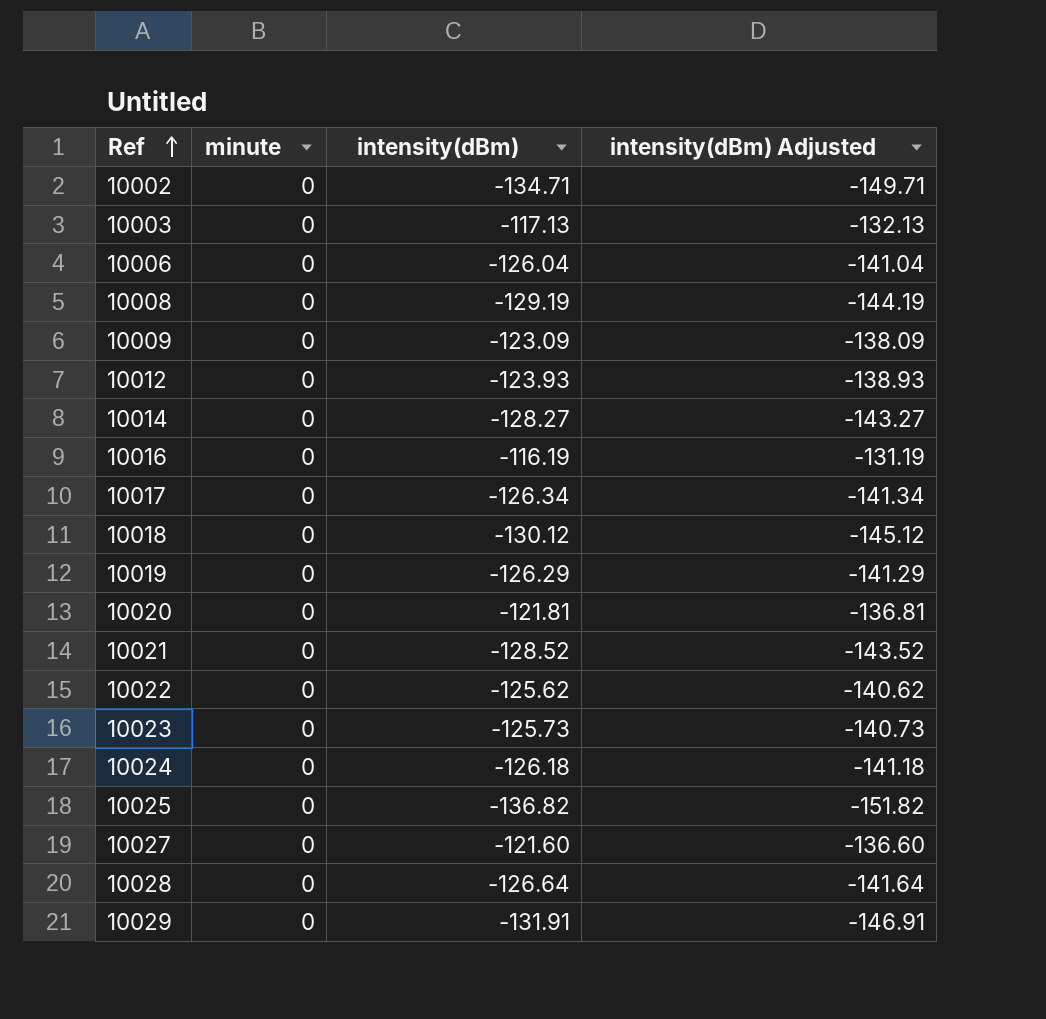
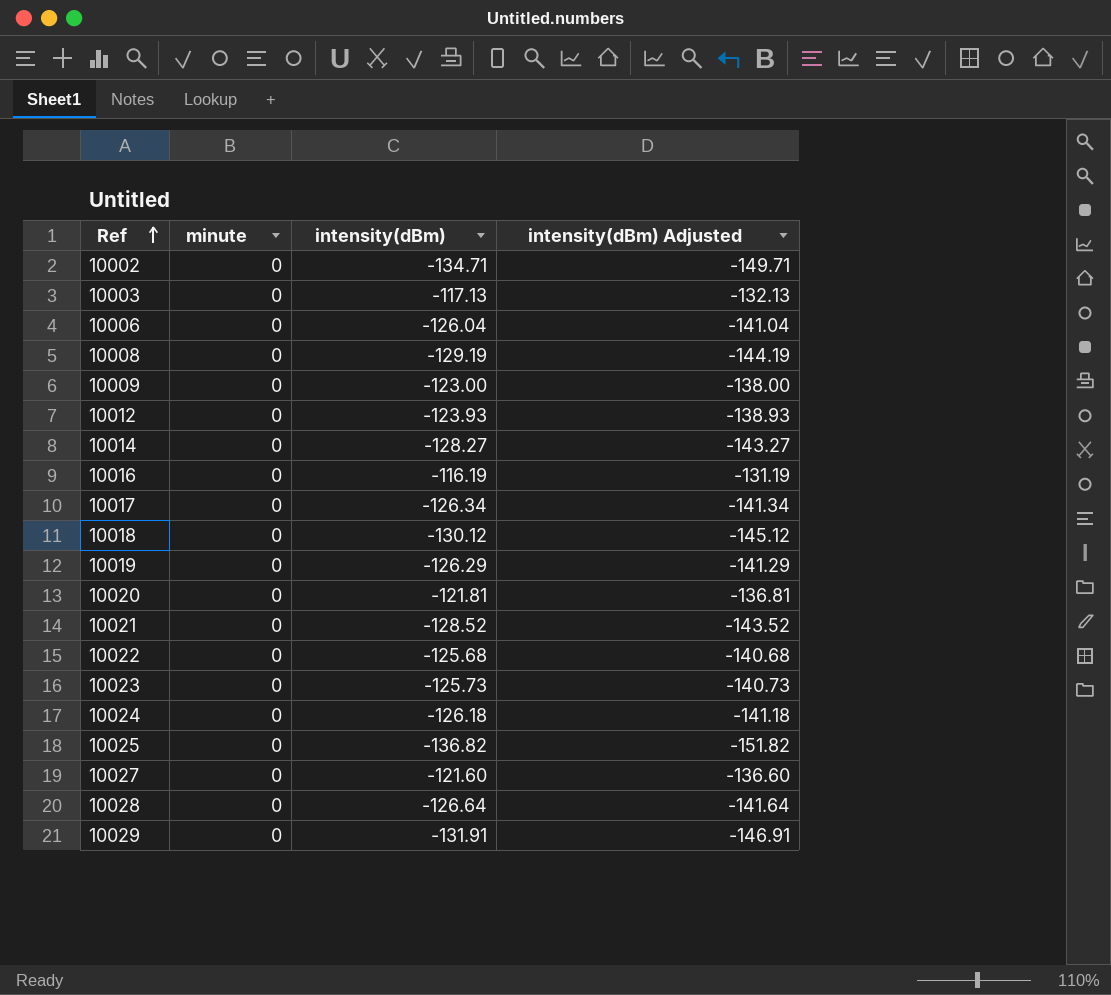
10009 | intensity(dBm): -123.09 -> -123.00
10009 | intensity(dBm) Adjusted: -138.09 -> -138.00
10022 | intensity(dBm): -125.62 -> -125.68
10022 | intensity(dBm) Adjusted: -140.62 -> -140.68

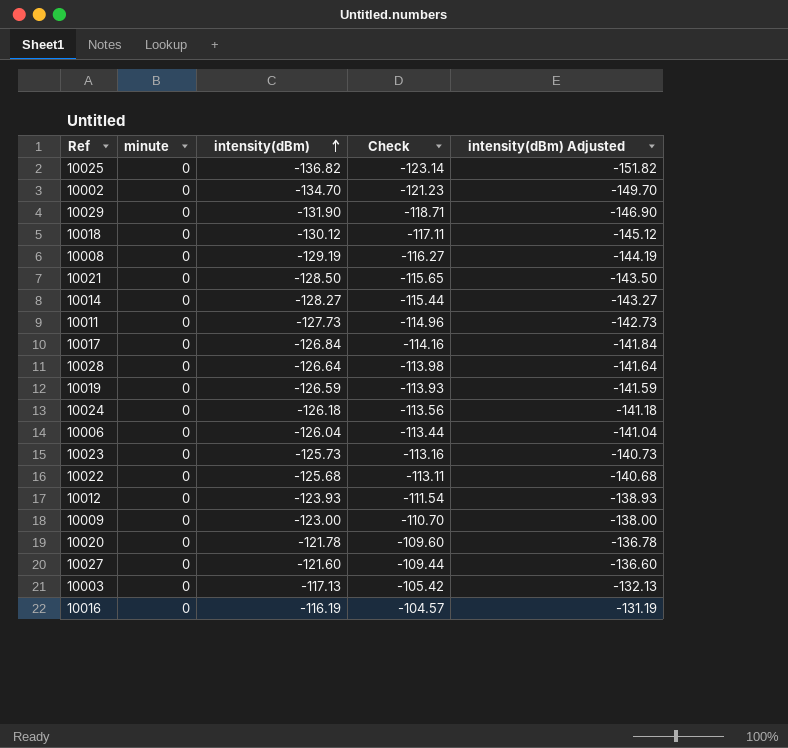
row order: Ref ascending -> intensity(dBm) ascending
column Check | formula: none -> [intensity(dBm)] * 0.9
10002 | intensity(dBm): -134.71 -> -134.70
10002 | intensity(dBm) Adjusted: -149.71 -> -149.70
10029 | intensity(dBm): -131.91 -> -131.90
10029 | intensity(dBm) Adjusted: -146.91 -> -146.90
10021 | intensity(dBm): -128.52 -> -128.50
10021 | intensity(dBm) Adjusted: -143.52 -> -143.50
row 10011: none -> 0 | -127.73 | -114.96 | -142.73
10017 | intensity(dBm): -126.34 -> -126.84
10017 | intensity(dBm) Adjusted: -141.34 -> -141.84
10019 | intensity(dBm): -126.29 -> -126.59
10019 | intensity(dBm) Adjusted: -141.29 -> -141.59
10020 | intensity(dBm): -121.81 -> -121.78
10020 | intensity(dBm) Adjusted: -136.81 -> -136.78

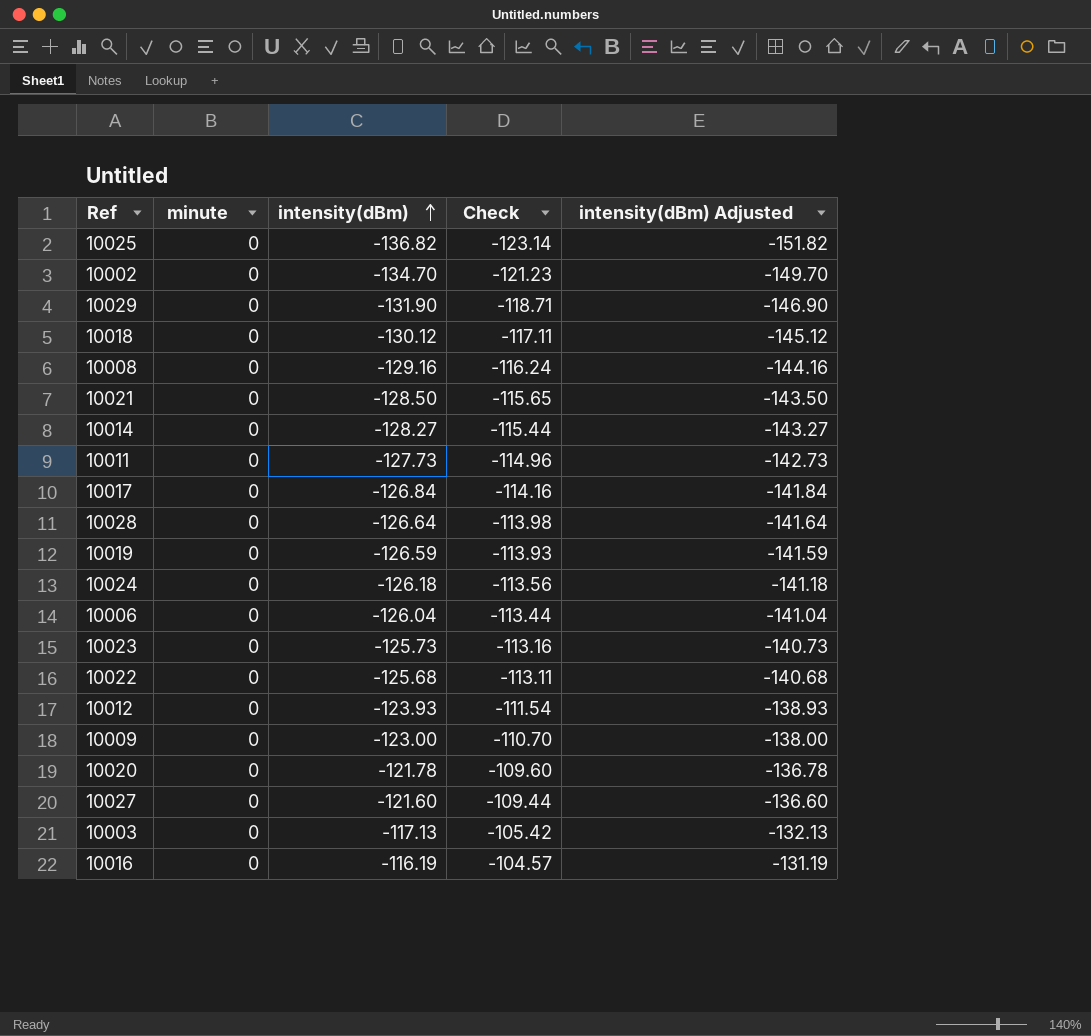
10008 | intensity(dBm): -129.19 -> -129.16
10008 | Check: -116.27 -> -116.24
10008 | intensity(dBm) Adjusted: -144.19 -> -144.16

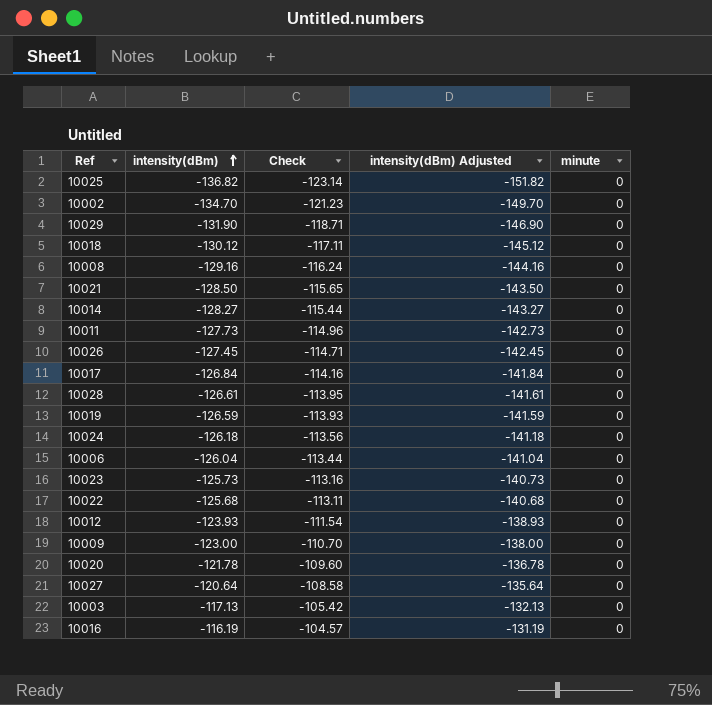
column minute | position: 2 -> 5
row 10026: none -> -127.45 | -114.71 | -142.45 | 0
10028 | intensity(dBm): -126.64 -> -126.61
10028 | Check: -113.98 -> -113.95
10028 | intensity(dBm) Adjusted: -141.64 -> -141.61
10027 | intensity(dBm): -121.60 -> -120.64
10027 | Check: -109.44 -> -108.58
10027 | intensity(dBm) Adjusted: -136.60 -> -135.64

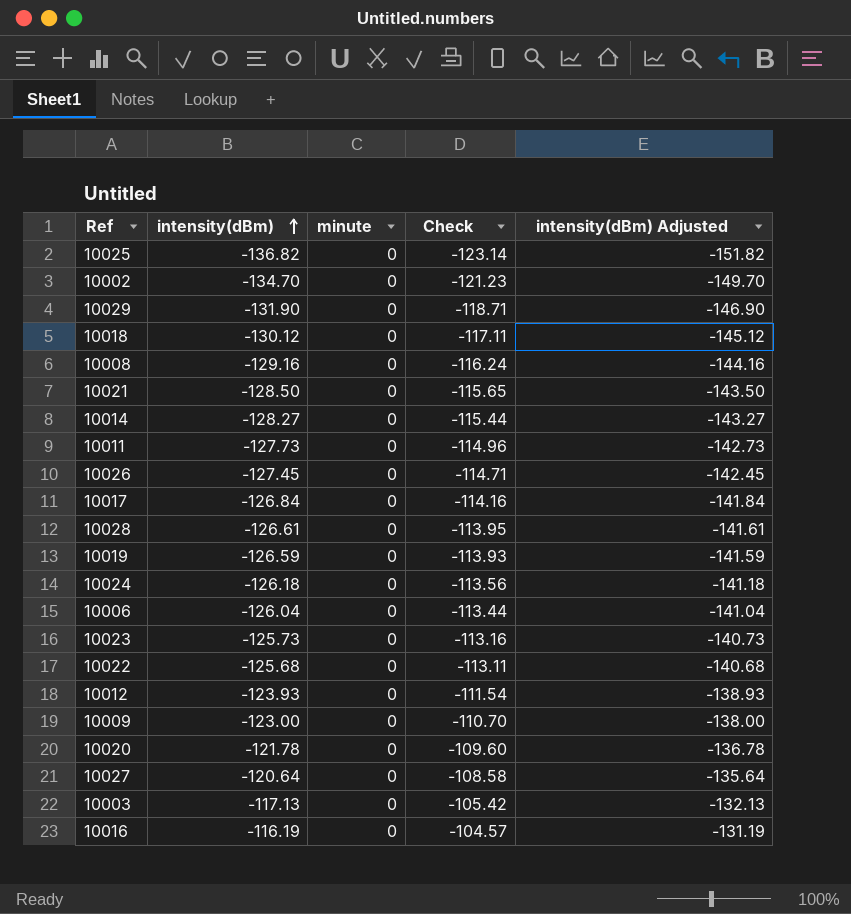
column minute | position: 5 -> 3

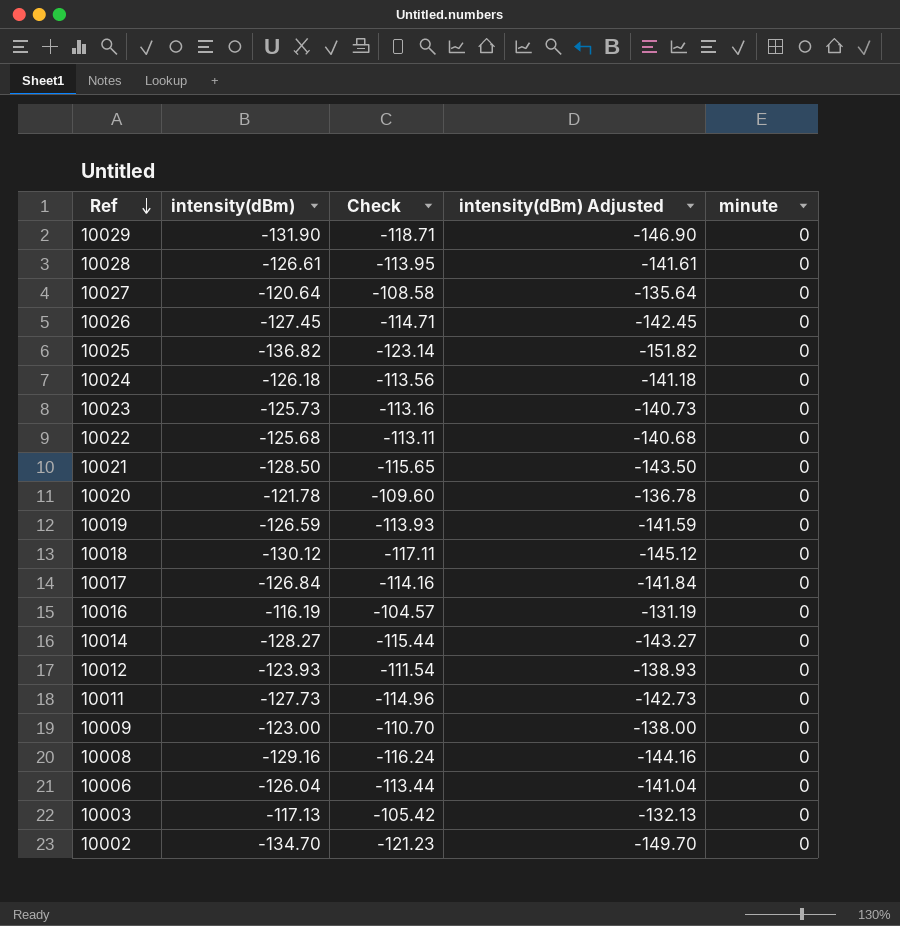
row order: intensity(dBm) ascending -> Ref descending
column minute | position: 3 -> 5

